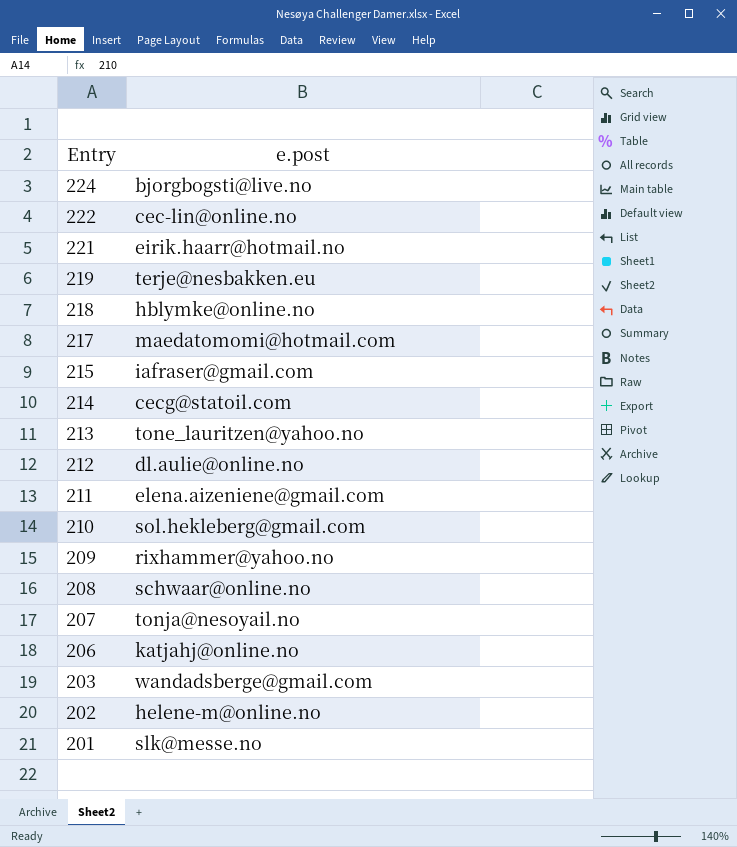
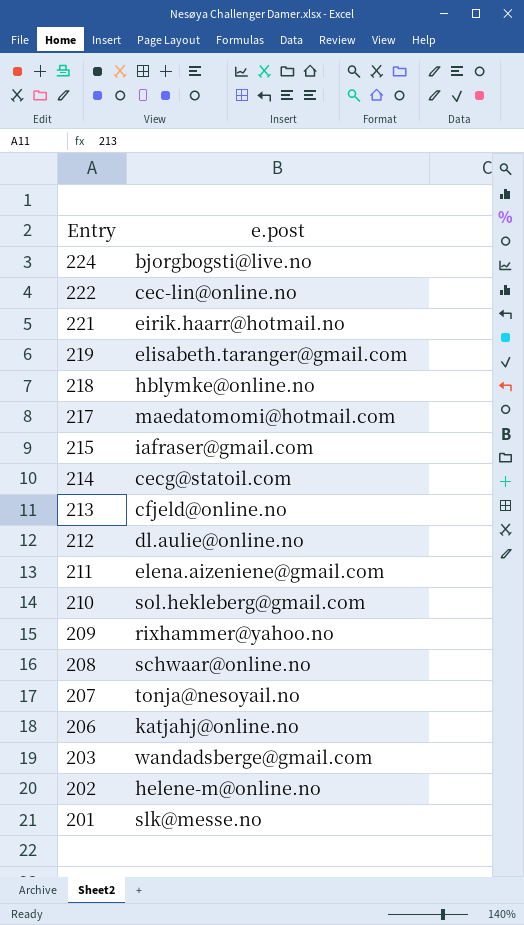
219 | e.post: terje@nesbakken.eu -> elisabeth.taranger@gmail.com
213 | e.post: tone_lauritzen@yahoo.no -> cfjeld@online.no

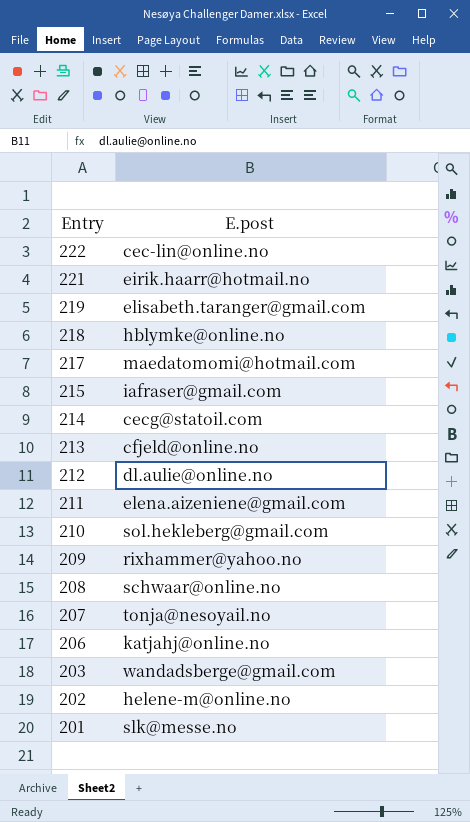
column name: e.post -> E.post
row 224: bjorgbogsti@live.no -> none

